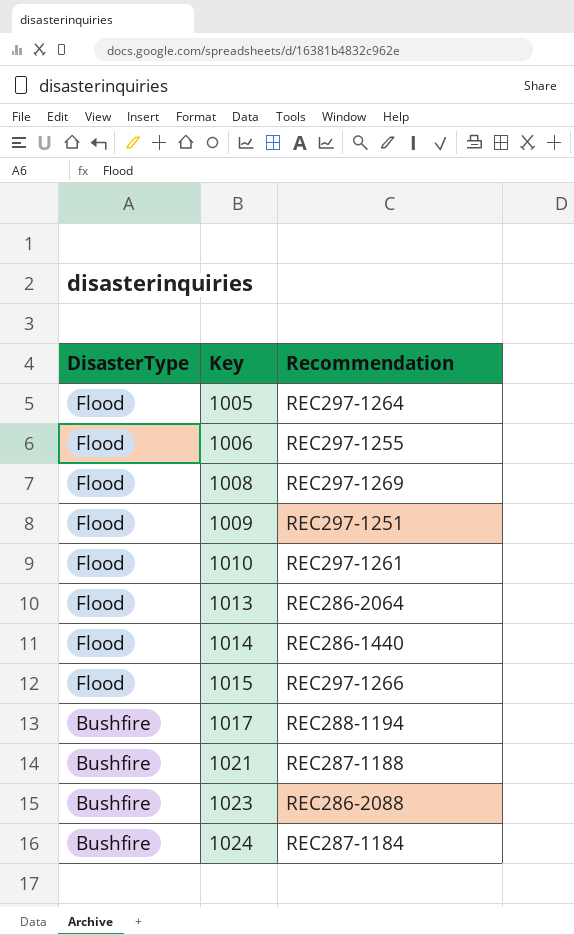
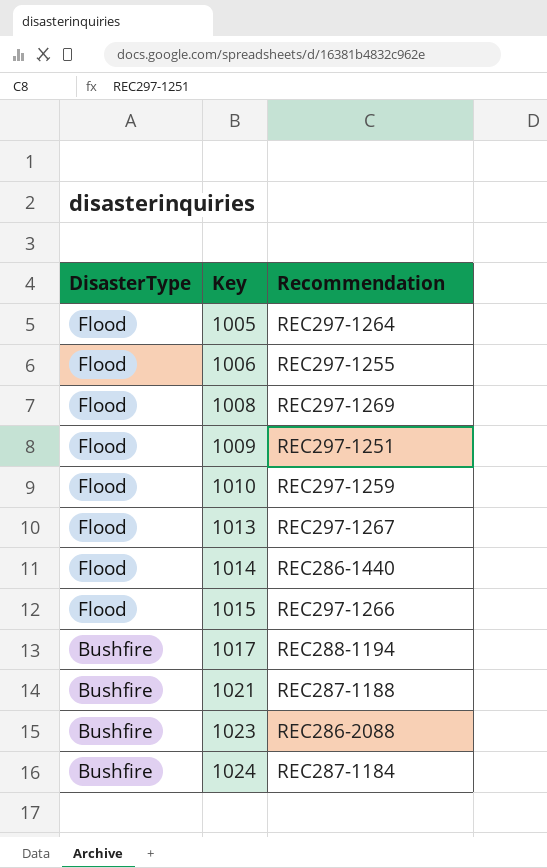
1010 | Recommendation: REC297-1261 -> REC297-1259
1013 | Recommendation: REC286-2064 -> REC297-1267

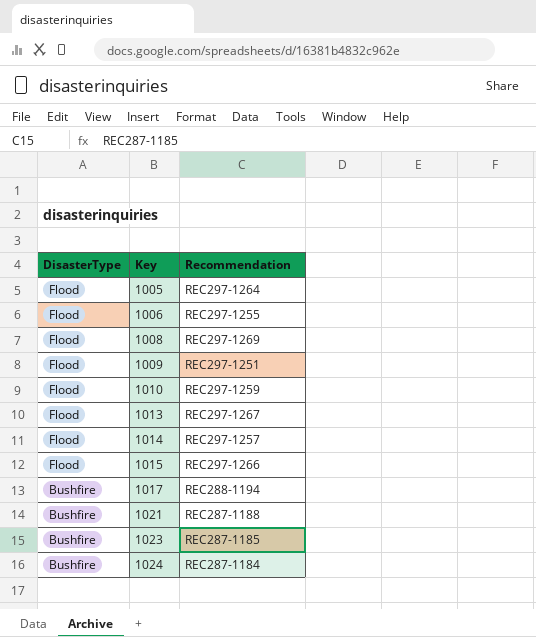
1014 | Recommendation: REC286-1440 -> REC297-1257
1023 | Recommendation: REC286-2088 -> REC287-1185

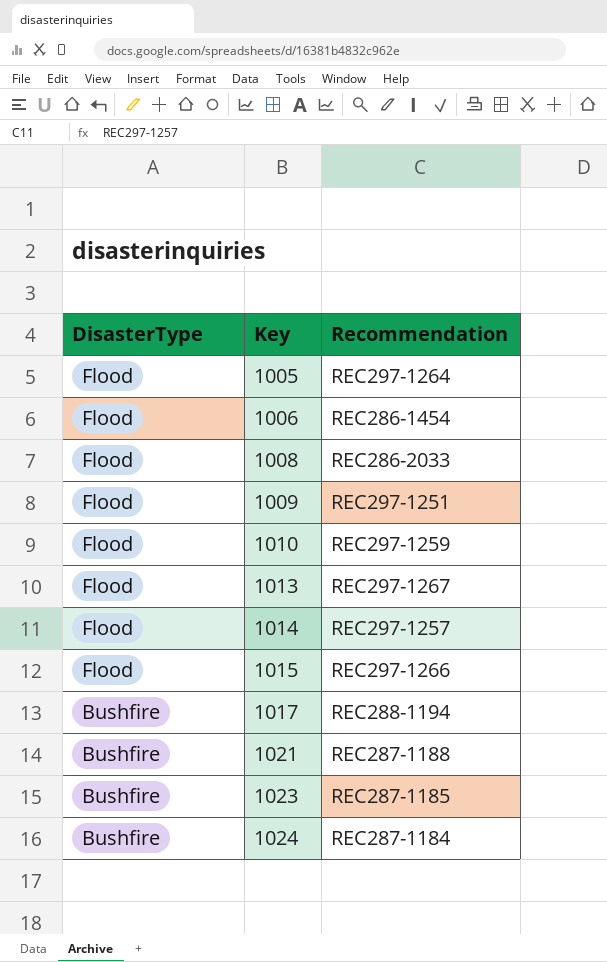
1006 | Recommendation: REC297-1255 -> REC286-1454
1008 | Recommendation: REC297-1269 -> REC286-2033

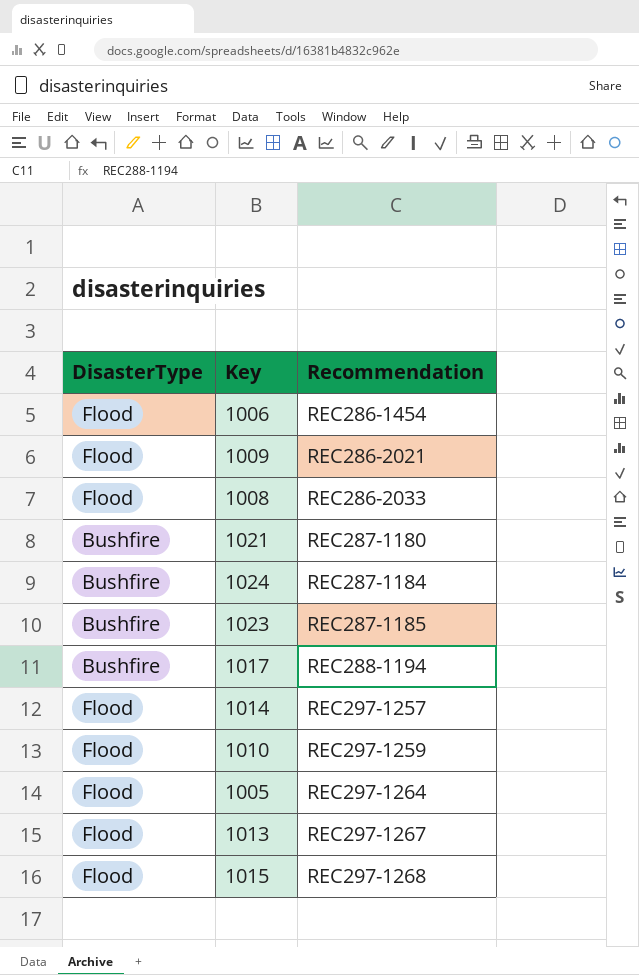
row order: DisasterType descending -> Recommendation ascending
1009 | Recommendation: REC297-1251 -> REC286-2021
1021 | Recommendation: REC287-1188 -> REC287-1180
1015 | Recommendation: REC297-1266 -> REC297-1268

